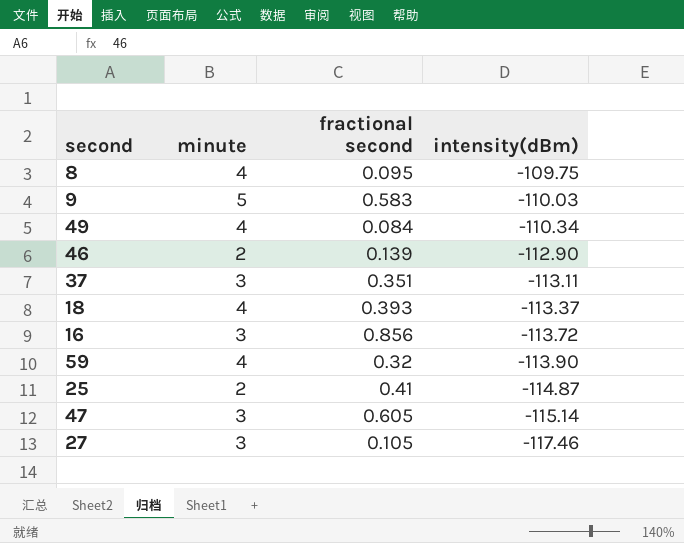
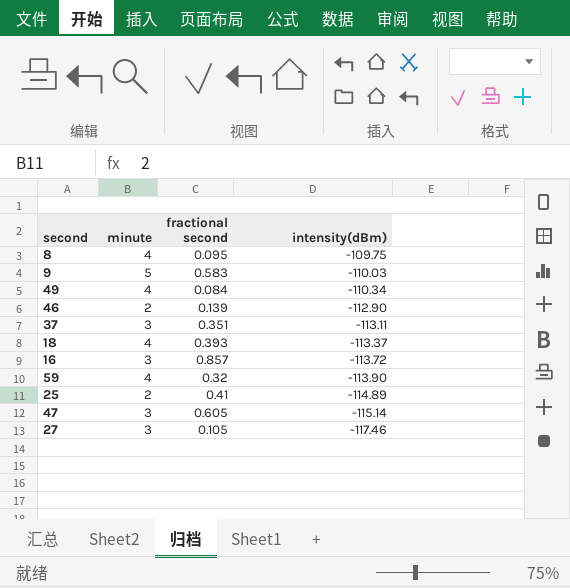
16 | fractional second: 0.856 -> 0.857
25 | intensity(dBm): -114.87 -> -114.89

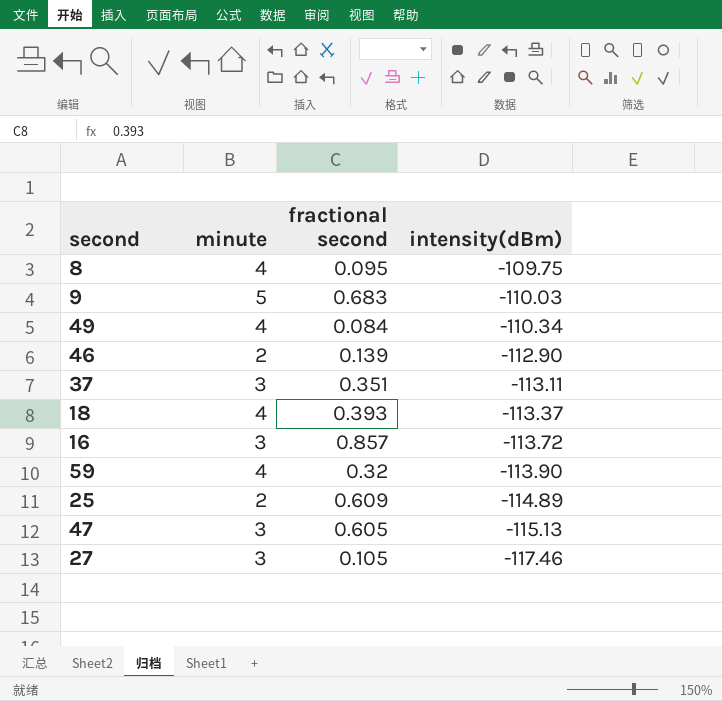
9 | fractional second: 0.583 -> 0.683
25 | fractional second: 0.41 -> 0.609
47 | intensity(dBm): -115.14 -> -115.13

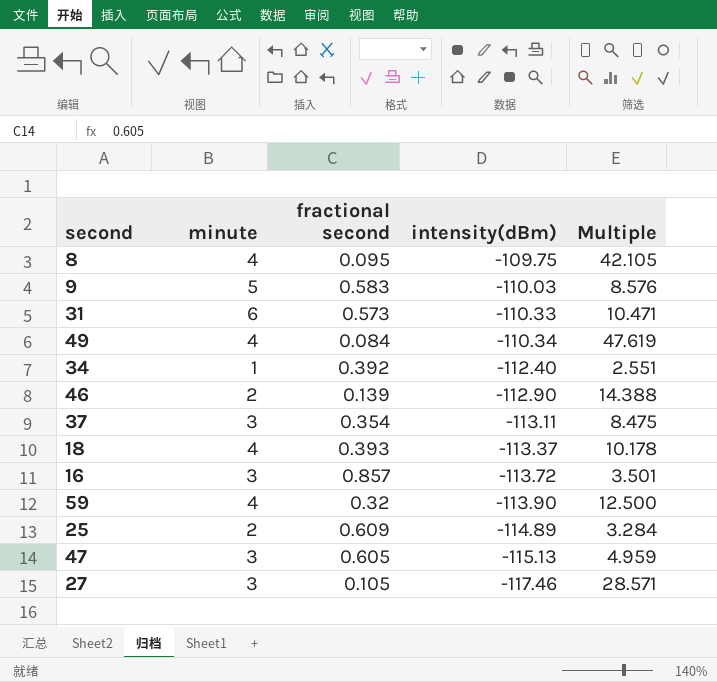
column Multiple | formula: none -> [minute] / [fractional second]
9 | fractional second: 0.683 -> 0.583
row 31: none -> 6 | 0.573 | -110.33 | 10.471
row 34: none -> 1 | 0.392 | -112.40 | 2.551
37 | fractional second: 0.351 -> 0.354

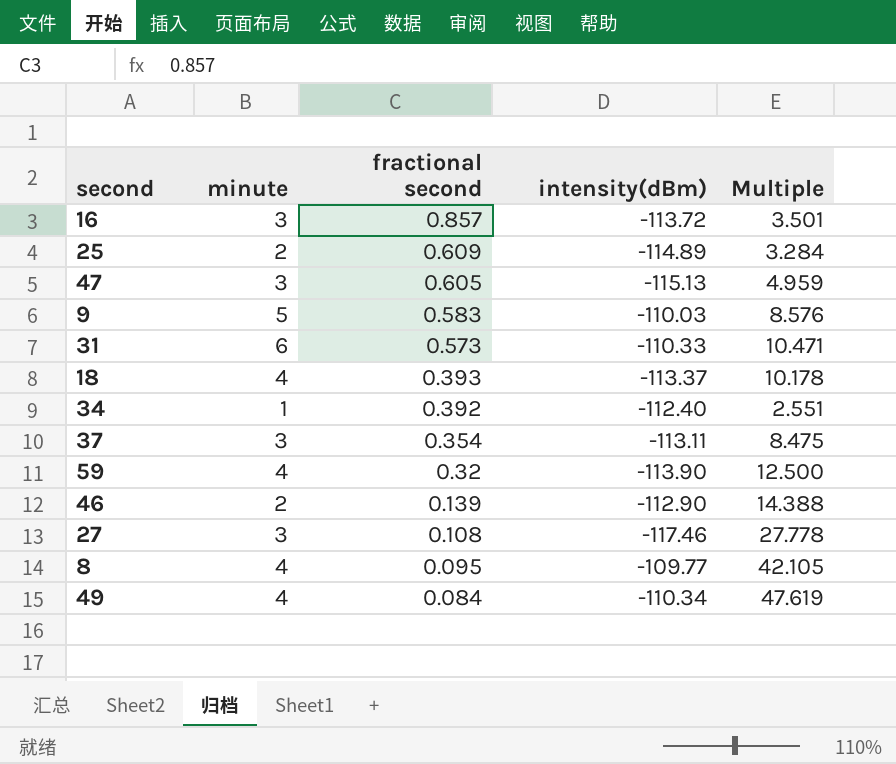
row order: intensity(dBm) descending -> fractional second descending
27 | fractional second: 0.105 -> 0.108
27 | Multiple: 28.571 -> 27.778
8 | intensity(dBm): -109.75 -> -109.77

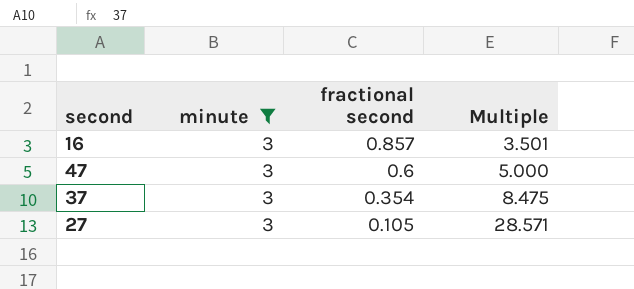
filter: none -> minute = 3
column intensity(dBm) | position: 4 -> none
47 | fractional second: 0.605 -> 0.6
47 | Multiple: 4.959 -> 5.000
27 | fractional second: 0.108 -> 0.105
27 | Multiple: 27.778 -> 28.571

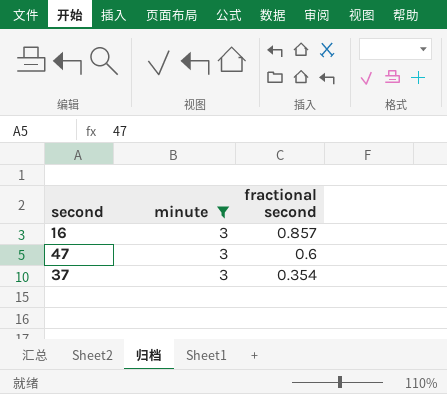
column Multiple | formula: [minute] / [fractional second] -> none
row 27: 3 | 0.105 | 28.571 -> none

